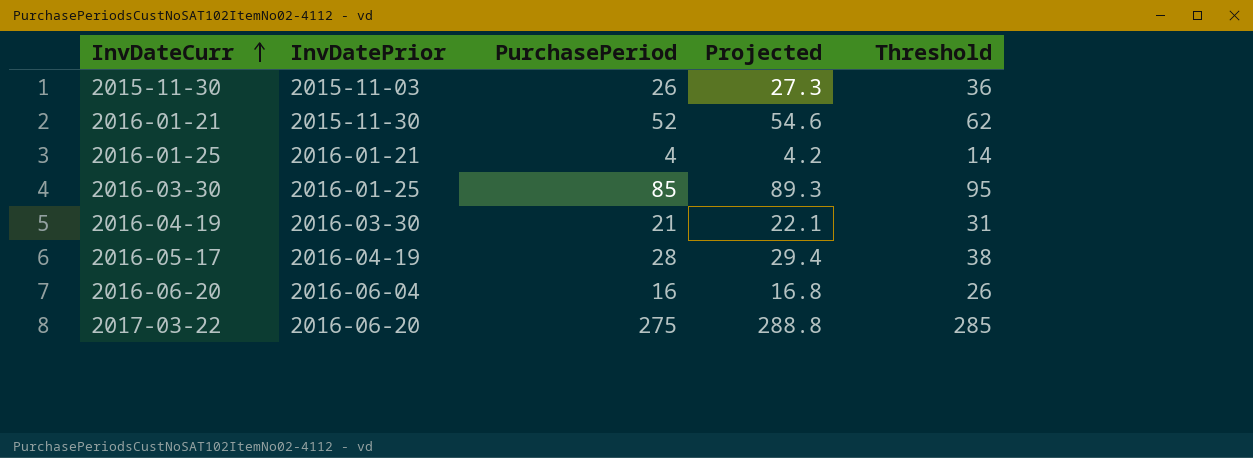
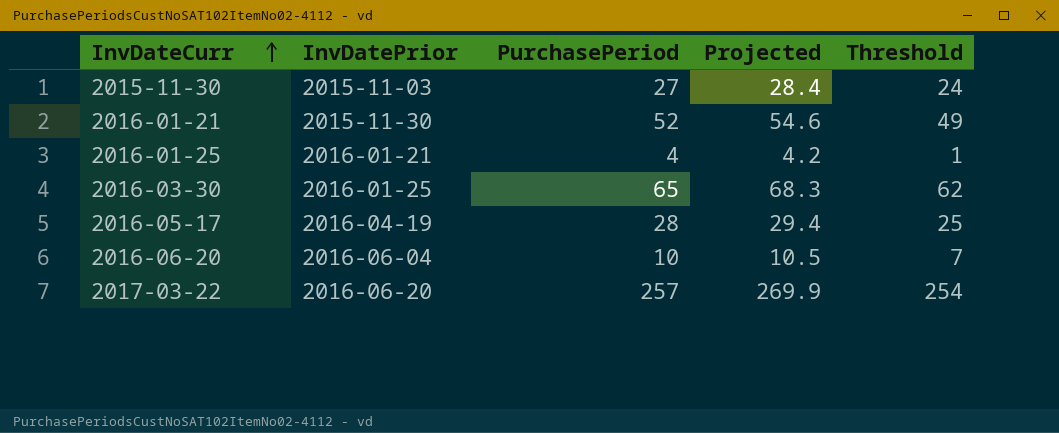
column Threshold | formula: [PurchasePeriod] + 10 -> [PurchasePeriod] - 3
row 2016-04-19: 2016-03-30 | 21 | 22.1 | 31 -> none
2015-11-30 | PurchasePeriod: 26 -> 27
2015-11-30 | Projected: 27.3 -> 28.4
2016-03-30 | PurchasePeriod: 85 -> 65
2016-03-30 | Projected: 89.3 -> 68.3
2016-06-20 | PurchasePeriod: 16 -> 10
2016-06-20 | Projected: 16.8 -> 10.5
2017-03-22 | PurchasePeriod: 275 -> 257
2017-03-22 | Projected: 288.8 -> 269.9

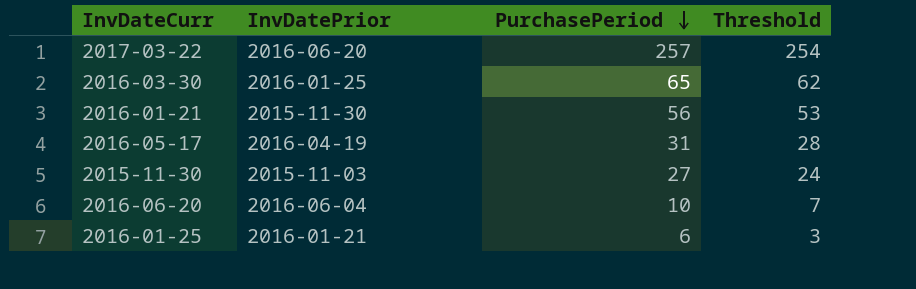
row order: InvDateCurr ascending -> PurchasePeriod descending
column Projected | formula: [PurchasePeriod] * 1.05 -> none
2016-01-21 | PurchasePeriod: 52 -> 56
2016-01-21 | Threshold: 49 -> 53
2016-05-17 | PurchasePeriod: 28 -> 31
2016-05-17 | Threshold: 25 -> 28
2016-01-25 | PurchasePeriod: 4 -> 6
2016-01-25 | Threshold: 1 -> 3

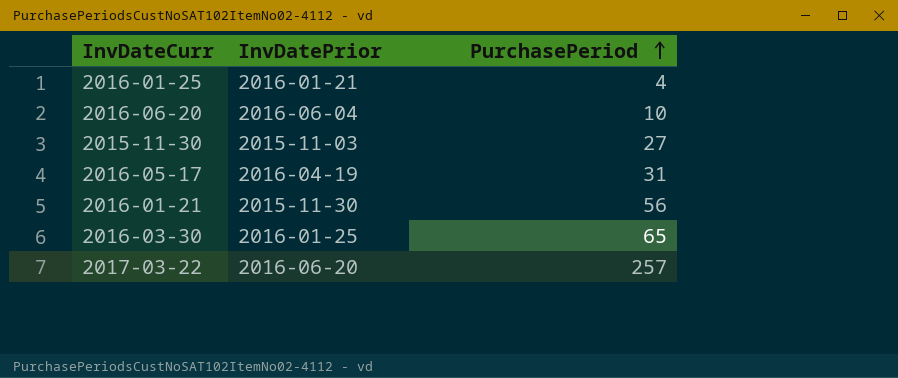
row order: PurchasePeriod descending -> PurchasePeriod ascending
column Threshold | formula: [PurchasePeriod] - 3 -> none
2016-01-25 | PurchasePeriod: 6 -> 4

